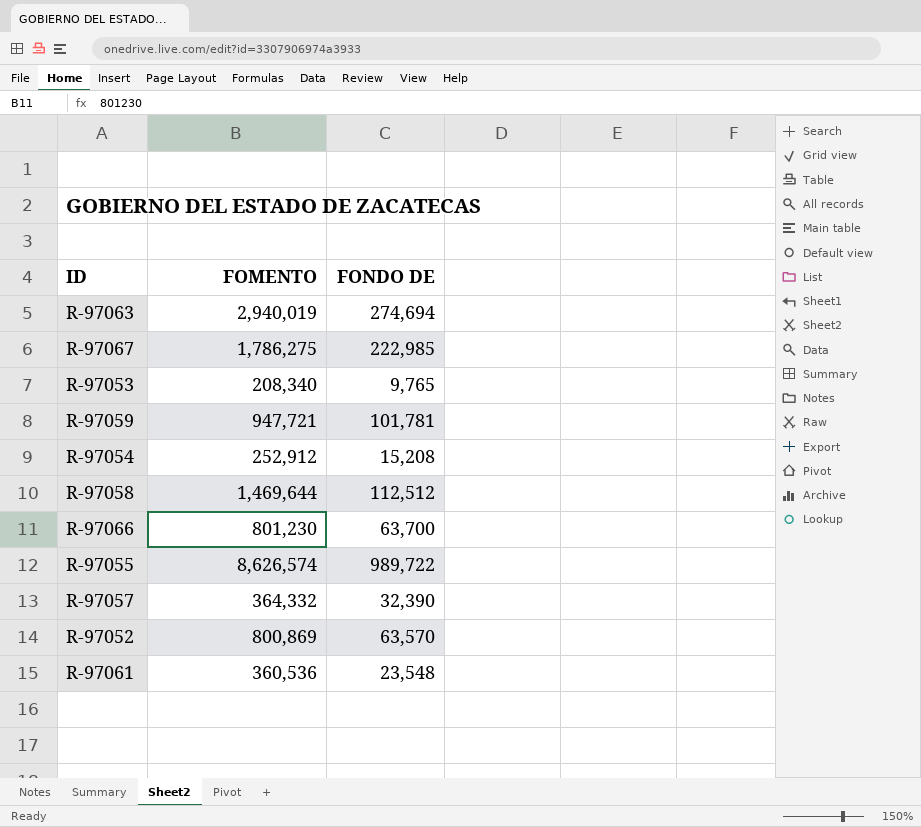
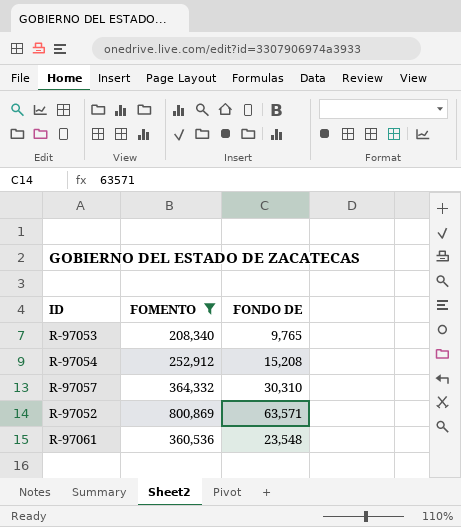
filter: none -> FOMENTO <= 800,869
R-97057 | FONDO DE: 32,390 -> 30,310
R-97052 | FONDO DE: 63,570 -> 63,571

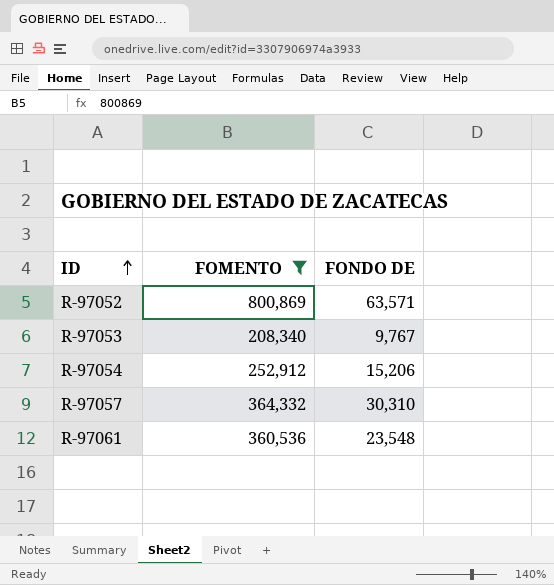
row order: none -> ID ascending
R-97053 | FONDO DE: 9,765 -> 9,767
R-97054 | FONDO DE: 15,208 -> 15,206

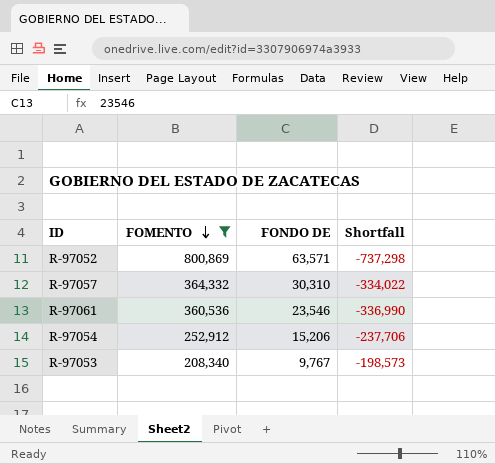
row order: ID ascending -> FOMENTO descending
column Shortfall | formula: none -> [FONDO DE] - [FOMENTO]
R-97061 | FONDO DE: 23,548 -> 23,546

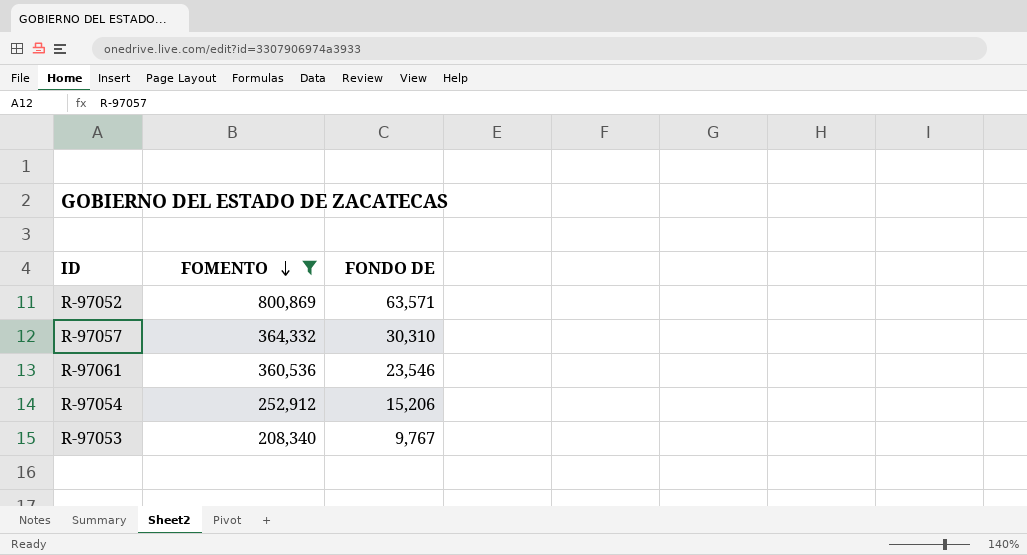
column Shortfall | formula: [FONDO DE] - [FOMENTO] -> none

